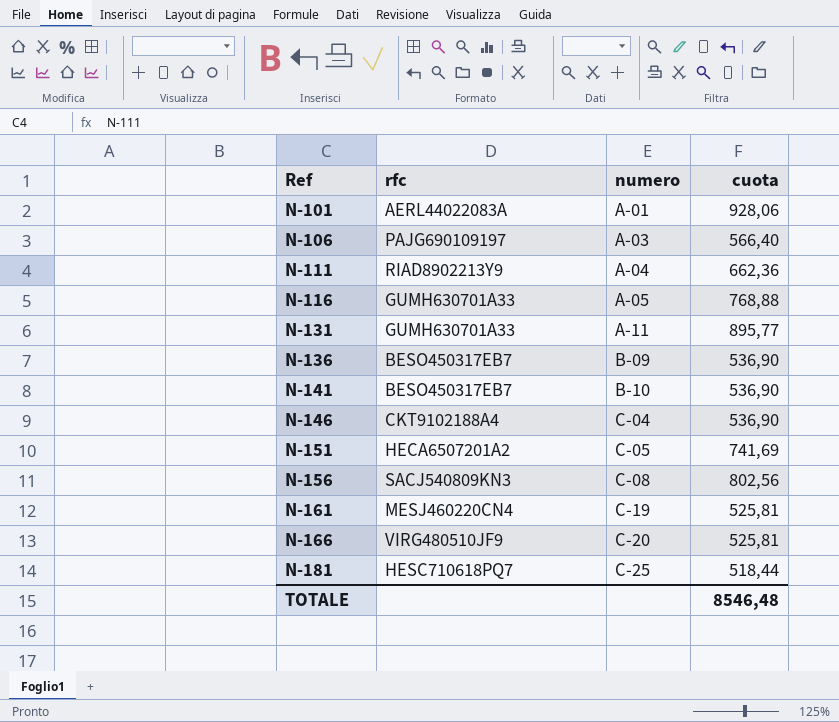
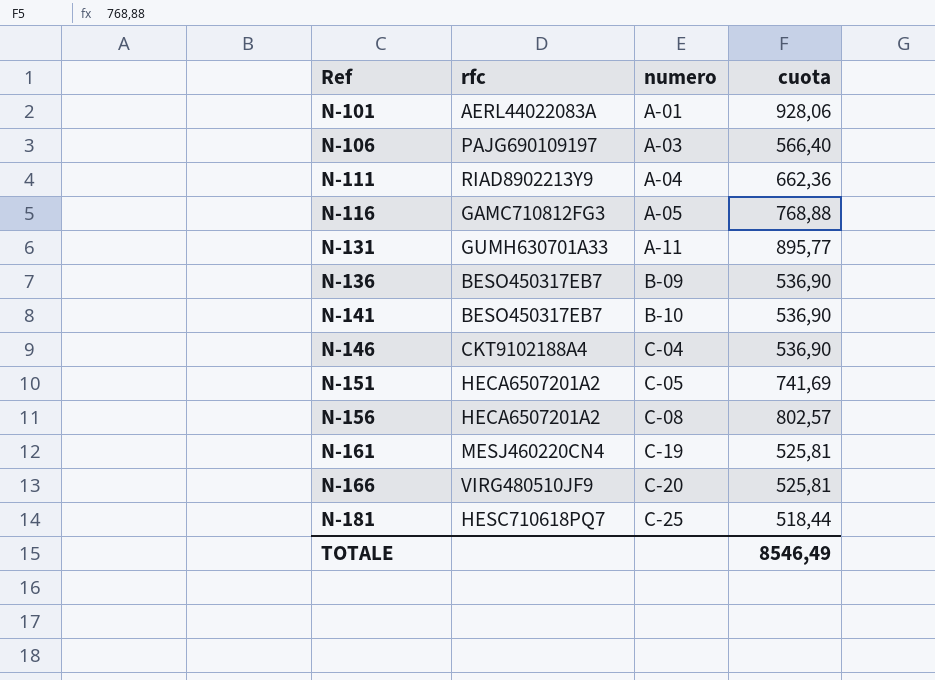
N-116 | rfc: GUMH630701A33 -> GAMC710812FG3
N-156 | rfc: SACJ540809KN3 -> HECA6507201A2
N-156 | cuota: 802,56 -> 802,57
TOTALE | cuota: 8546,48 -> 8546,49

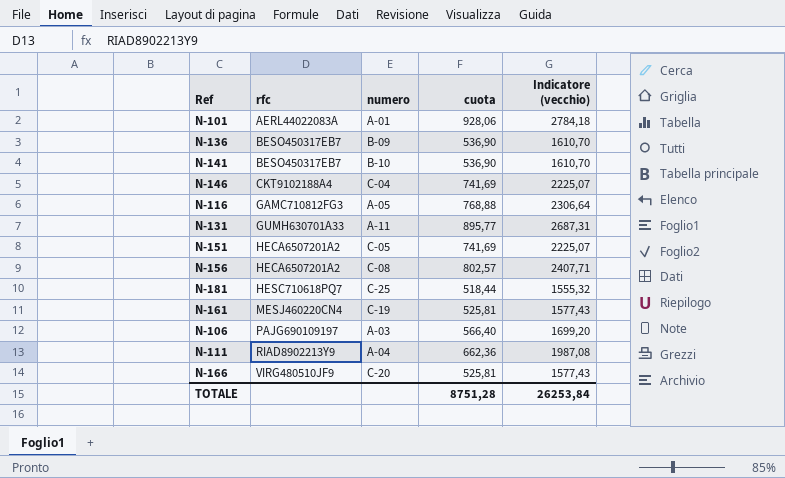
row order: Ref ascending -> rfc ascending
column Indicatore (vecchio) | formula: none -> [cuota] * 3
N-146 | cuota: 536,90 -> 741,69
TOTALE | cuota: 8546,49 -> 8751,28

